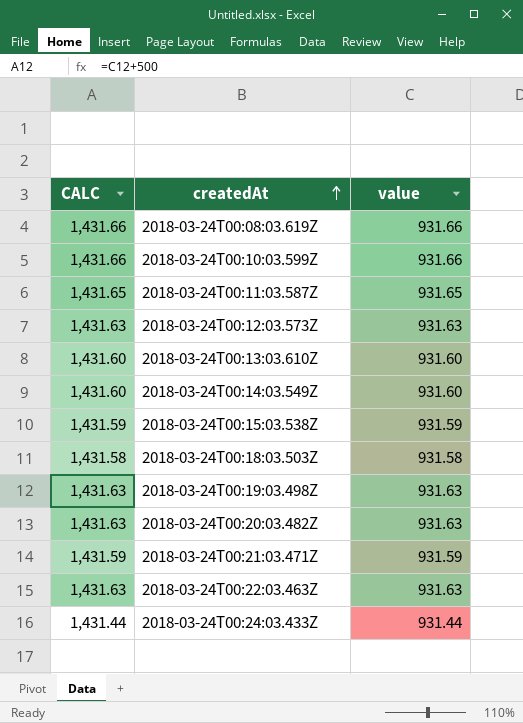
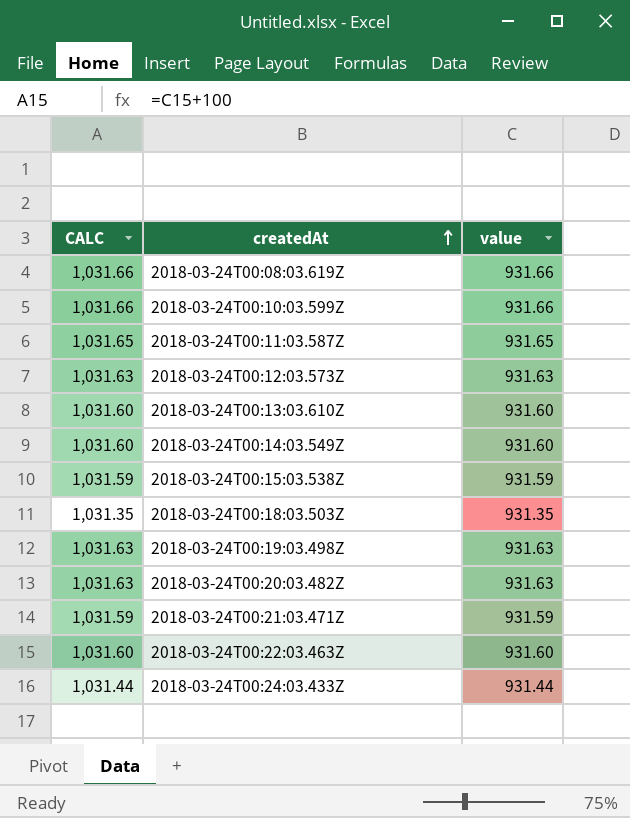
column CALC | formula: [value] + 500 -> [value] + 100
2018-03-24T00:18:03.503Z | value: 931.58 -> 931.35
2018-03-24T00:22:03.463Z | value: 931.63 -> 931.60

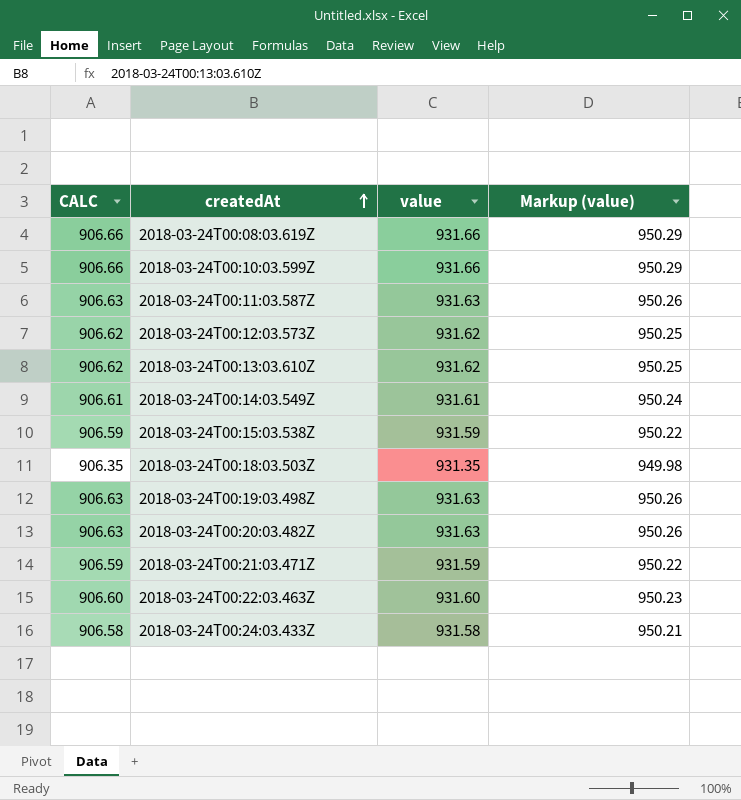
column CALC | formula: [value] + 100 -> [value] - 25
column Markup (value) | formula: none -> [value] * 1.02
2018-03-24T00:11:03.587Z | value: 931.65 -> 931.63
2018-03-24T00:12:03.573Z | value: 931.63 -> 931.62
2018-03-24T00:13:03.610Z | value: 931.60 -> 931.62
2018-03-24T00:14:03.549Z | value: 931.60 -> 931.61
2018-03-24T00:24:03.433Z | value: 931.44 -> 931.58

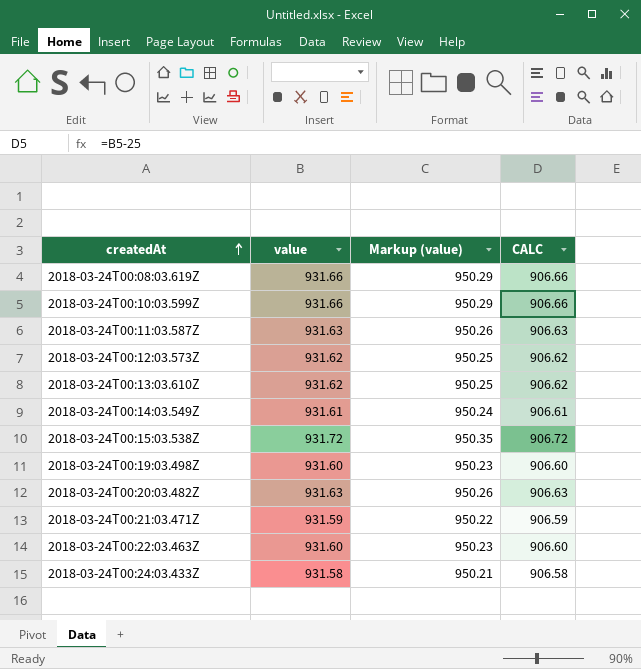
column CALC | position: 1 -> 4
row 2018-03-24T00:18:03.503Z: 906.35 | 931.35 | 949.98 -> none
2018-03-24T00:15:03.538Z | value: 931.59 -> 931.72
2018-03-24T00:15:03.538Z | Markup (value): 950.22 -> 950.35
2018-03-24T00:15:03.538Z | CALC: 906.59 -> 906.72
2018-03-24T00:19:03.498Z | value: 931.63 -> 931.60
2018-03-24T00:19:03.498Z | Markup (value): 950.26 -> 950.23
2018-03-24T00:19:03.498Z | CALC: 906.63 -> 906.60

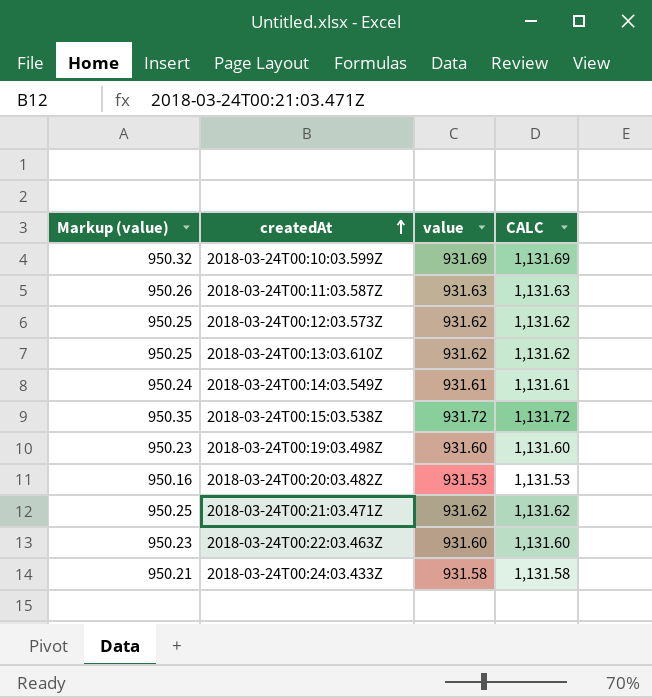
column Markup (value) | position: 3 -> 1
column CALC | formula: [value] - 25 -> [value] + 200
row 2018-03-24T00:08:03.619Z: 931.66 | 950.29 | 906.66 -> none
2018-03-24T00:10:03.599Z | Markup (value): 950.29 -> 950.32
2018-03-24T00:10:03.599Z | value: 931.66 -> 931.69
2018-03-24T00:20:03.482Z | Markup (value): 950.26 -> 950.16
2018-03-24T00:20:03.482Z | value: 931.63 -> 931.53
2018-03-24T00:21:03.471Z | Markup (value): 950.22 -> 950.25
2018-03-24T00:21:03.471Z | value: 931.59 -> 931.62

